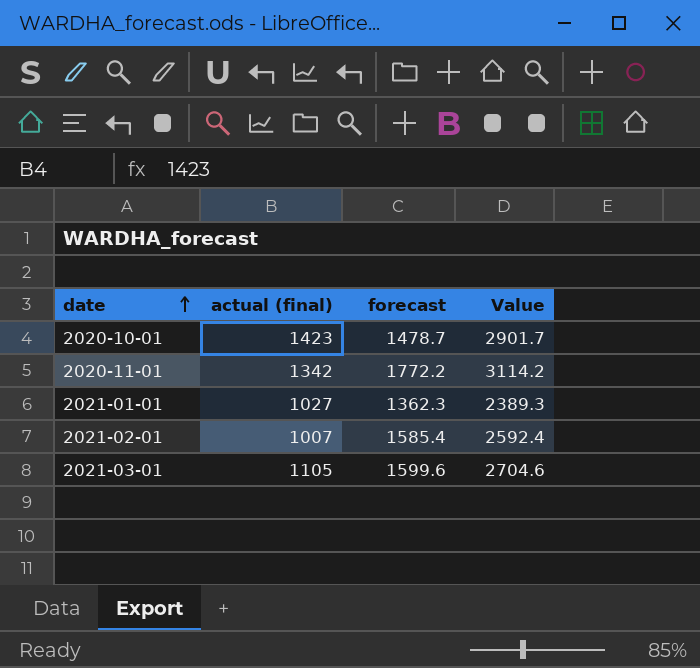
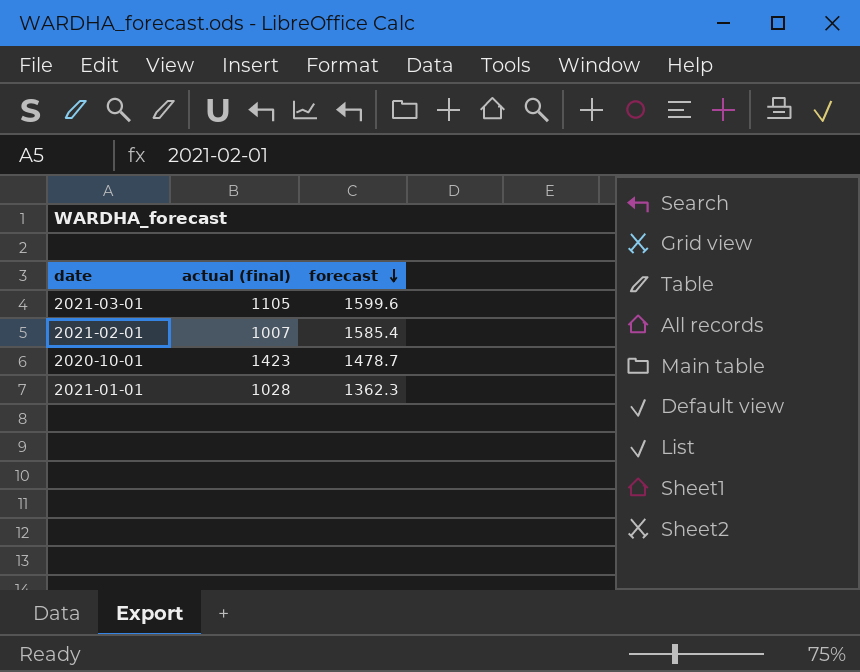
row order: date ascending -> forecast descending
column Value | formula: [actual (final)] + [forecast] -> none
row 2020-11-01: 1342 | 1772.2 | 3114.2 -> none
2021-01-01 | actual (final): 1027 -> 1028

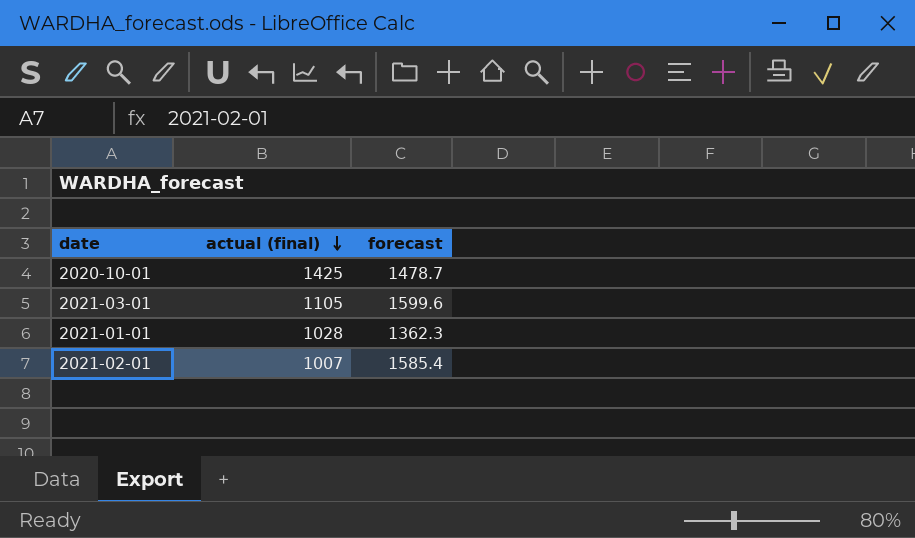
row order: forecast descending -> actual (final) descending
2020-10-01 | actual (final): 1423 -> 1425

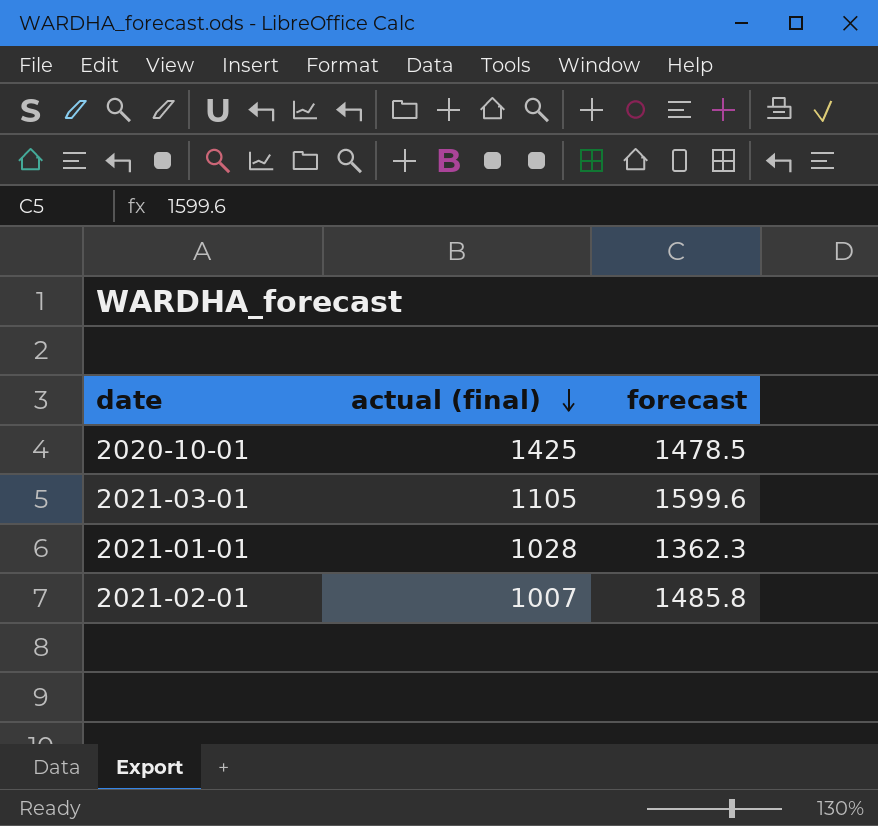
2020-10-01 | forecast: 1478.7 -> 1478.5
2021-02-01 | forecast: 1585.4 -> 1485.8

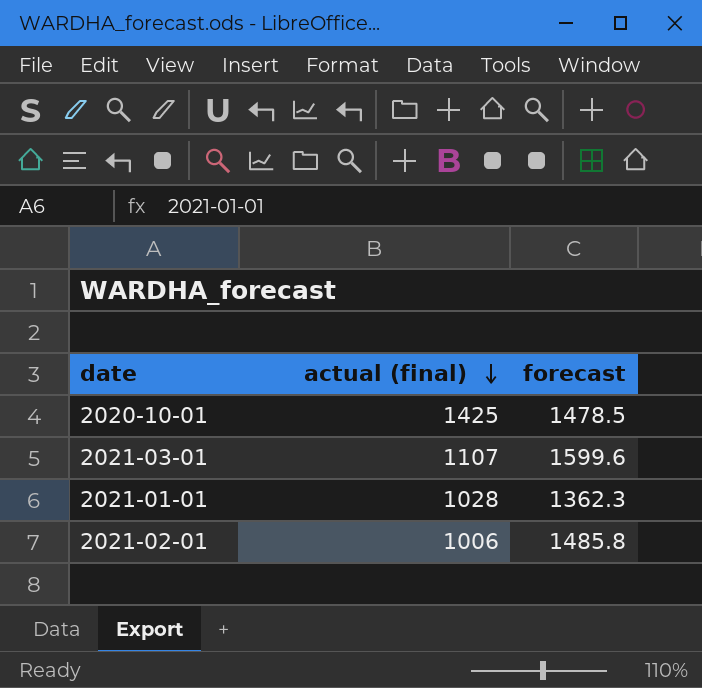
2021-03-01 | actual (final): 1105 -> 1107
2021-02-01 | actual (final): 1007 -> 1006

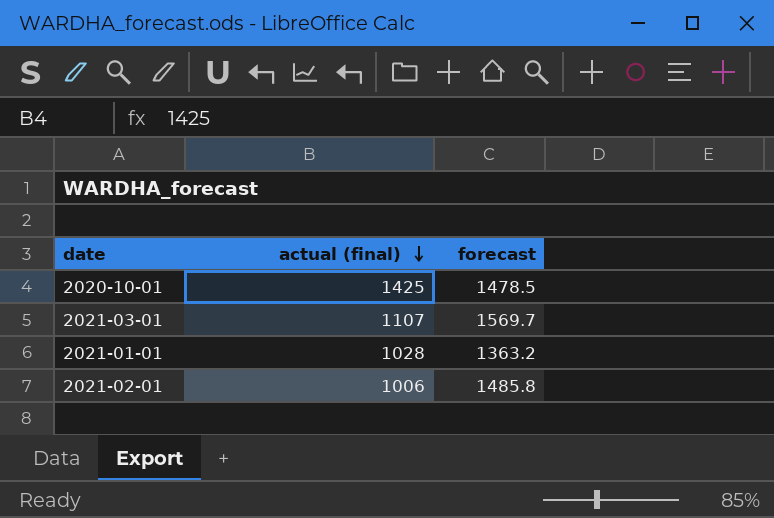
2021-03-01 | forecast: 1599.6 -> 1569.7
2021-01-01 | forecast: 1362.3 -> 1363.2

